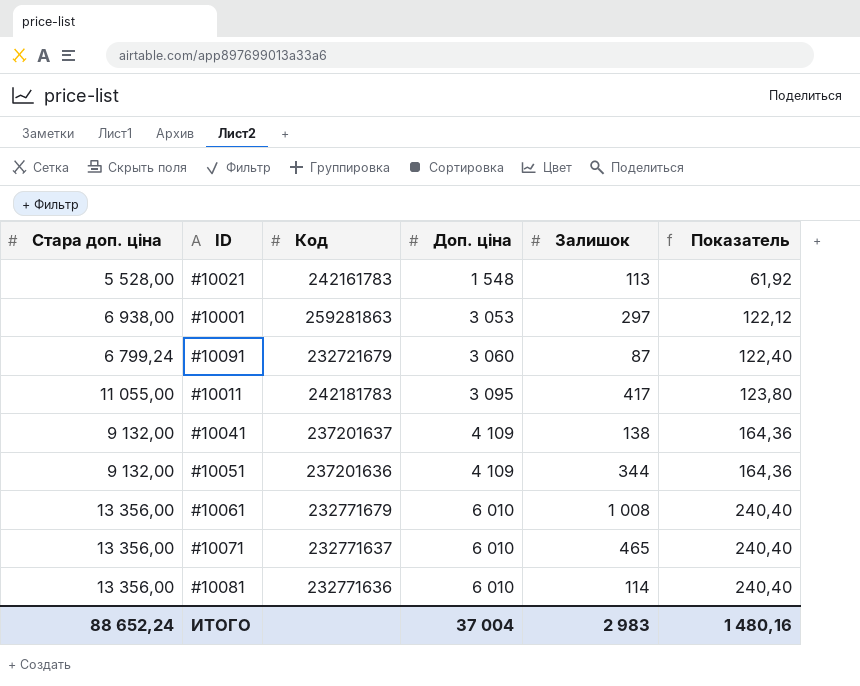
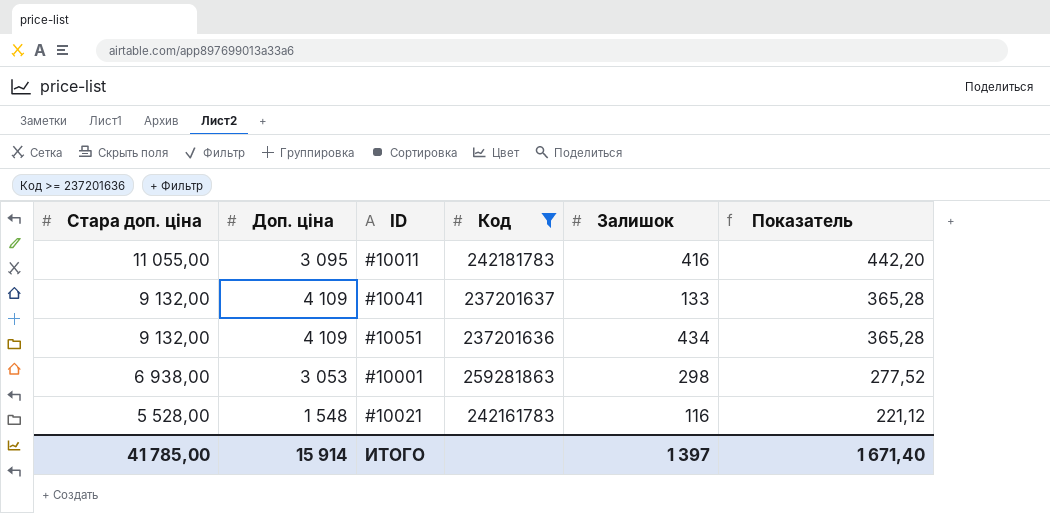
filter: none -> Код >= 237201636
row order: Доп. ціна ascending -> Стара доп. ціна descending
column Доп. ціна | position: 4 -> 2
column Показатель | formula: [Доп. ціна] * 0,04 -> [Стара доп. ціна] * 0,04
#10011 | Залишок: 417 -> 416
#10041 | Залишок: 138 -> 133
#10051 | Залишок: 344 -> 434
#10001 | Залишок: 297 -> 298
#10021 | Залишок: 113 -> 116
ИТОГО | Стара доп. ціна: 88 652,24 -> 41 785,00
ИТОГО | Доп. ціна: 37 004 -> 15 914
ИТОГО | Залишок: 2 983 -> 1 397
ИТОГО | Показатель: 1 480,16 -> 1 671,40

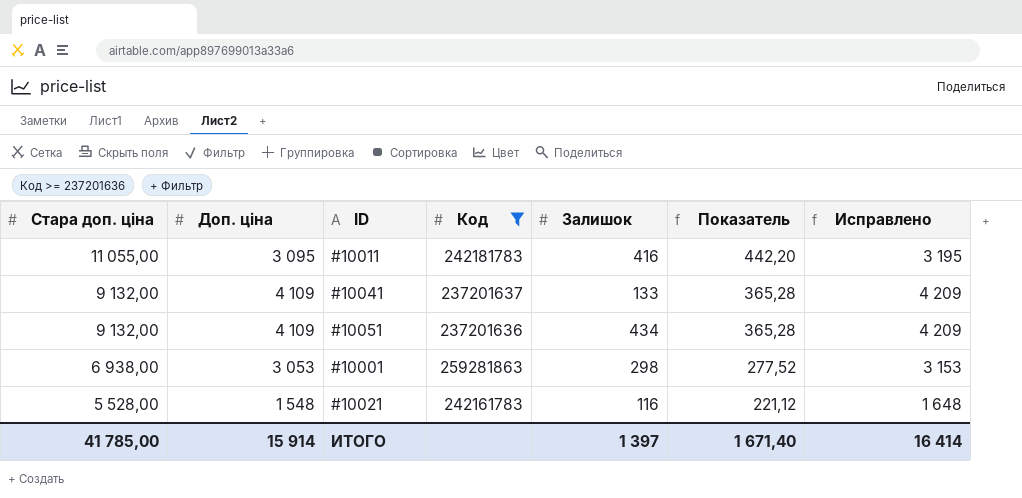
column Исправлено | formula: none -> [Доп. ціна] + 100

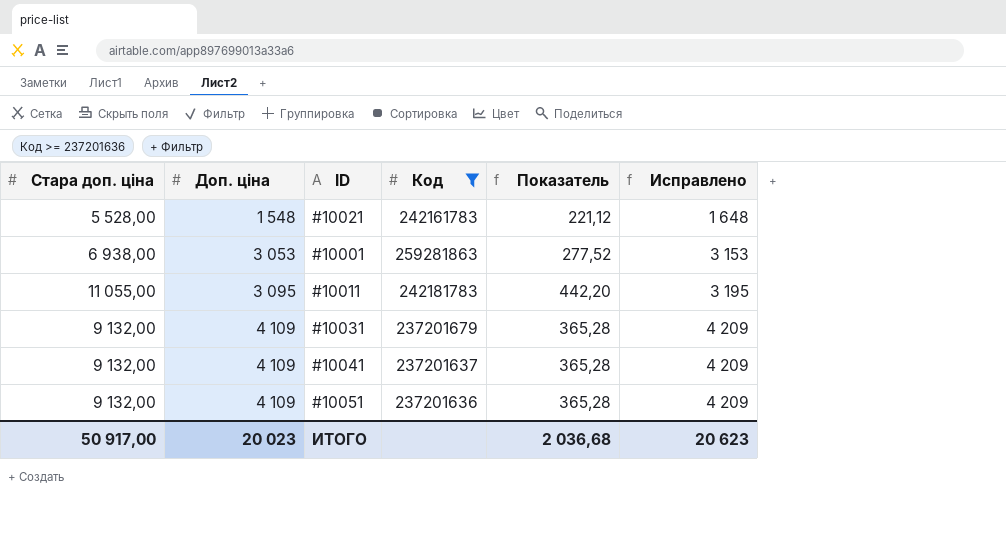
row order: Стара доп. ціна descending -> Доп. ціна ascending
column Залишок | position: 5 -> none
row #10031: none -> 9 132,00 | 4 109 | 237201679 | 365,28 | 4 209
ИТОГО | Стара доп. ціна: 41 785,00 -> 50 917,00
ИТОГО | Доп. ціна: 15 914 -> 20 023
ИТОГО | Показатель: 1 671,40 -> 2 036,68
ИТОГО | Исправлено: 16 414 -> 20 623

